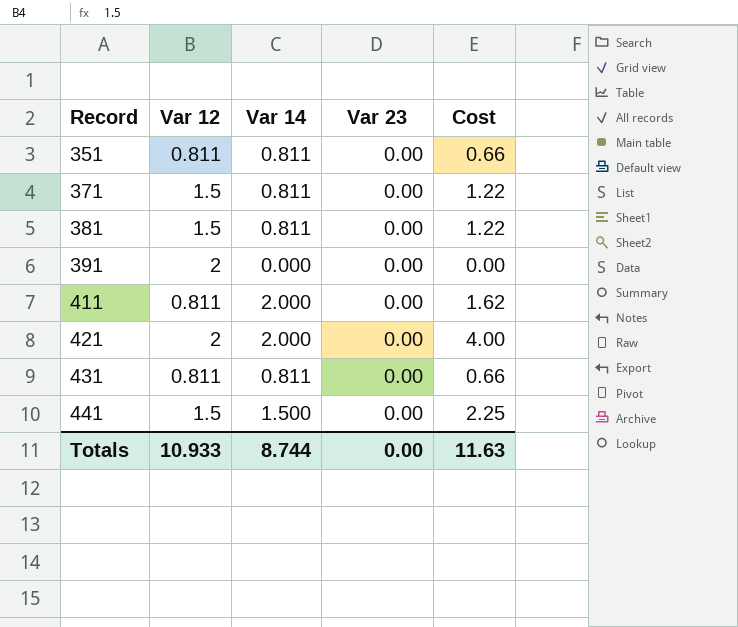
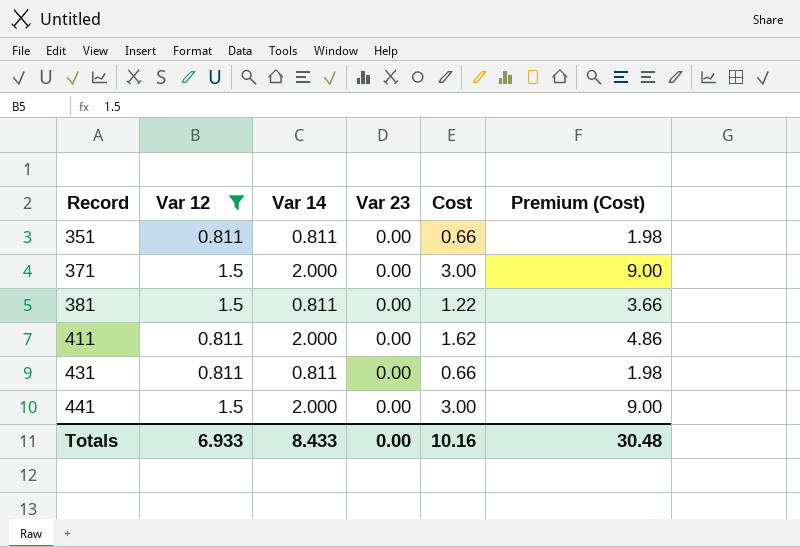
filter: none -> Var 12 != 2
column Premium (Cost) | formula: none -> [Cost] * 3
371 | Var 14: 0.811 -> 2.000
371 | Cost: 1.22 -> 3.00
441 | Var 14: 1.500 -> 2.000
441 | Cost: 2.25 -> 3.00
Totals | Var 12: 10.933 -> 6.933
Totals | Var 14: 8.744 -> 8.433
Totals | Cost: 11.63 -> 10.16

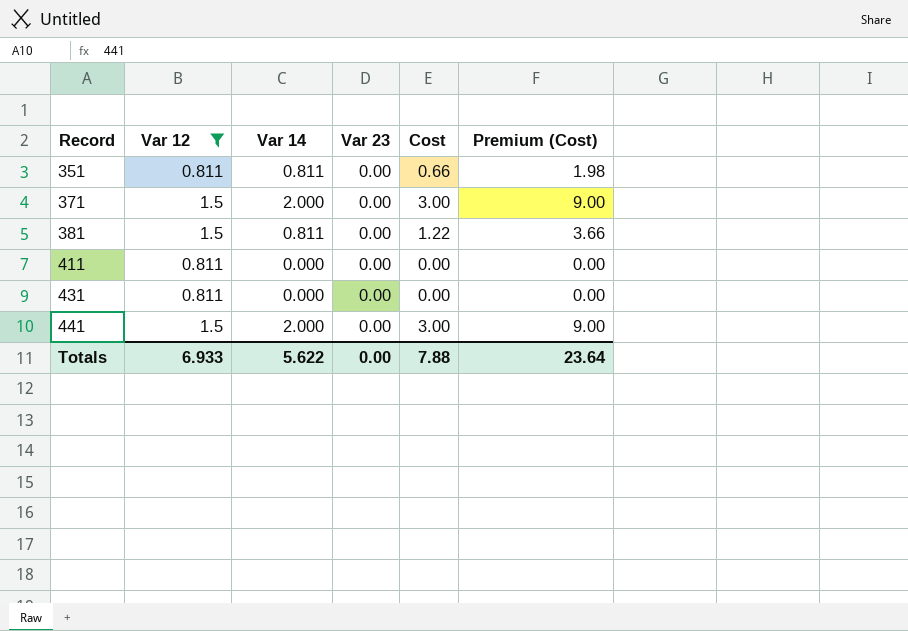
411 | Var 14: 2.000 -> 0.000
411 | Cost: 1.62 -> 0.00
411 | Premium (Cost): 4.86 -> 0.00
431 | Var 14: 0.811 -> 0.000
431 | Cost: 0.66 -> 0.00
431 | Premium (Cost): 1.98 -> 0.00
Totals | Var 14: 8.433 -> 5.622
Totals | Cost: 10.16 -> 7.88
Totals | Premium (Cost): 30.48 -> 23.64

